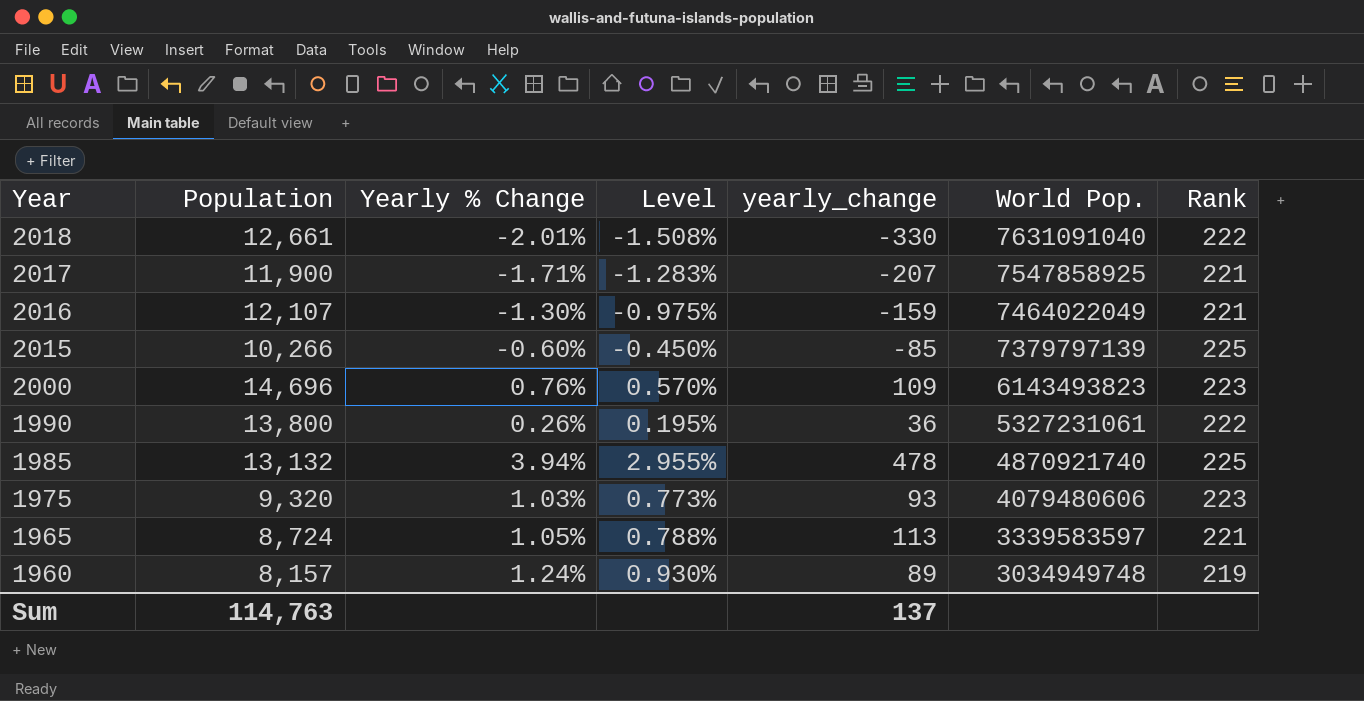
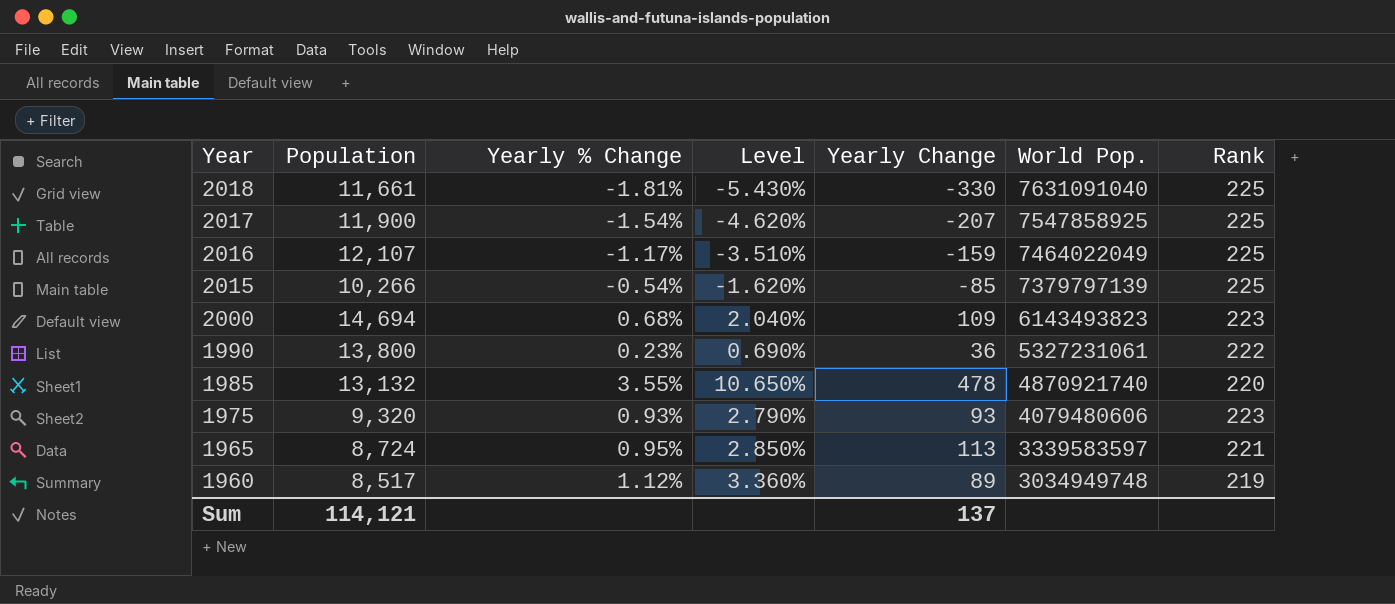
column Level | formula: [Yearly % Change] * 0.75 -> [Yearly % Change] * 3
column name: yearly_change -> Yearly Change
2018 | Population: 12,661 -> 11,661
2018 | Yearly % Change: -2.01% -> -1.81%
2018 | Rank: 222 -> 225
2017 | Yearly % Change: -1.71% -> -1.54%
2017 | Rank: 221 -> 225
2016 | Yearly % Change: -1.30% -> -1.17%
2016 | Rank: 221 -> 225
2015 | Yearly % Change: -0.60% -> -0.54%
2000 | Population: 14,696 -> 14,694
2000 | Yearly % Change: 0.76% -> 0.68%
1990 | Yearly % Change: 0.26% -> 0.23%
1985 | Yearly % Change: 3.94% -> 3.55%
1985 | Rank: 225 -> 220
1975 | Yearly % Change: 1.03% -> 0.93%
1965 | Yearly % Change: 1.05% -> 0.95%
1960 | Population: 8,157 -> 8,517
1960 | Yearly % Change: 1.24% -> 1.12%
Sum | Population: 114,763 -> 114,121

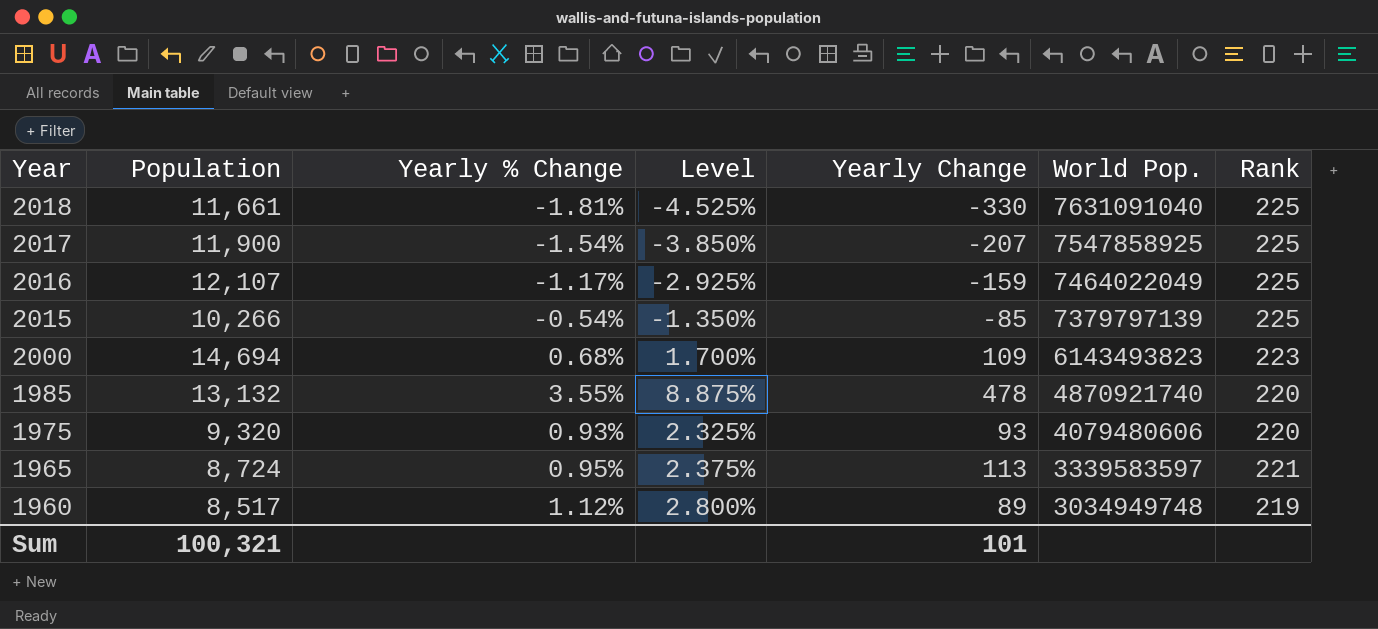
column Level | formula: [Yearly % Change] * 3 -> [Yearly % Change] * 2.5
row 1990: 13,800 | 0.23% | 0.690% | 36 | 5327231061 | 222 -> none
1975 | Rank: 223 -> 220
Sum | Population: 114,121 -> 100,321
Sum | Yearly Change: 137 -> 101

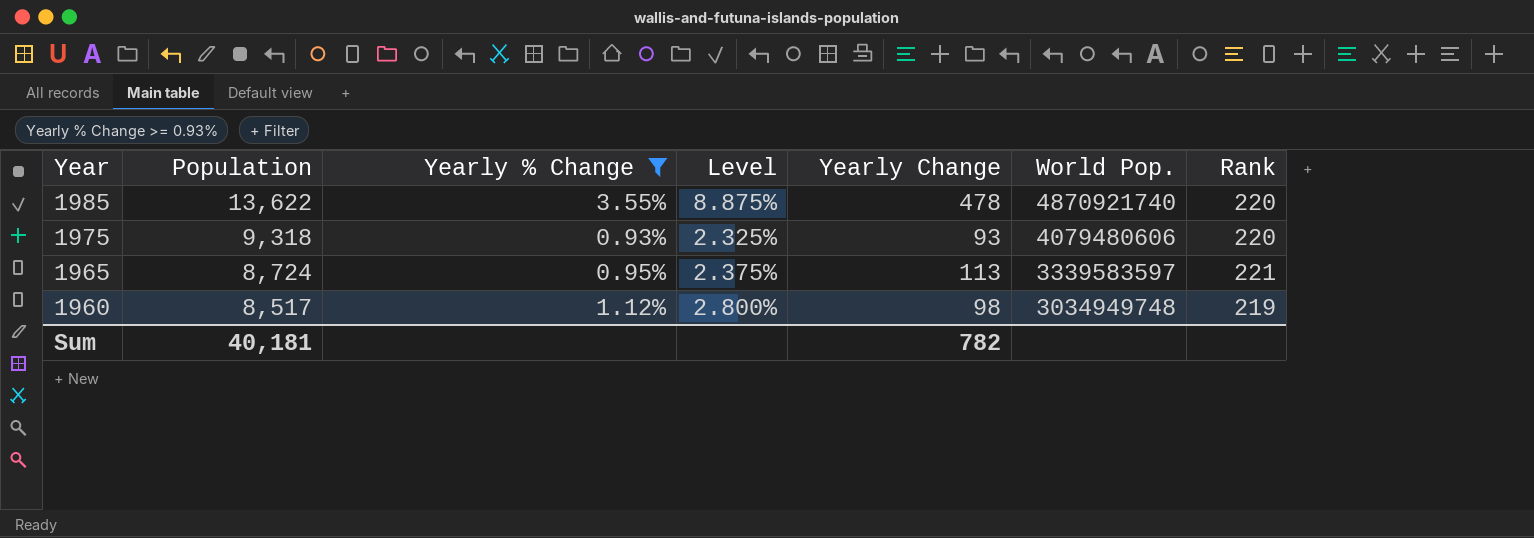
filter: none -> Yearly % Change >= 0.93%
1985 | Population: 13,132 -> 13,622
1975 | Population: 9,320 -> 9,318
1960 | Yearly Change: 89 -> 98
Sum | Population: 100,321 -> 40,181
Sum | Yearly Change: 101 -> 782

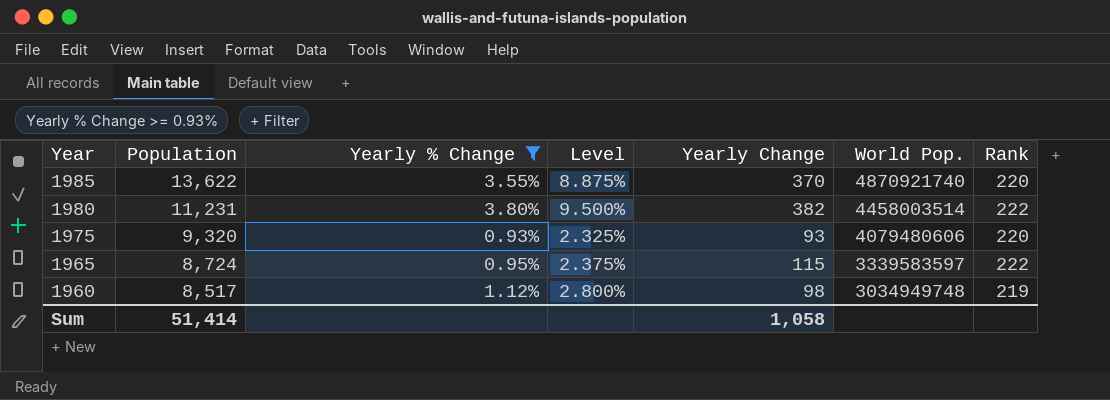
1985 | Yearly Change: 478 -> 370
row 1980: none -> 11,231 | 3.80% | 9.500% | 382 | 4458003514 | 222
1975 | Population: 9,318 -> 9,320
1965 | Yearly Change: 113 -> 115
1965 | Rank: 221 -> 222
Sum | Population: 40,181 -> 51,414
Sum | Yearly Change: 782 -> 1,058

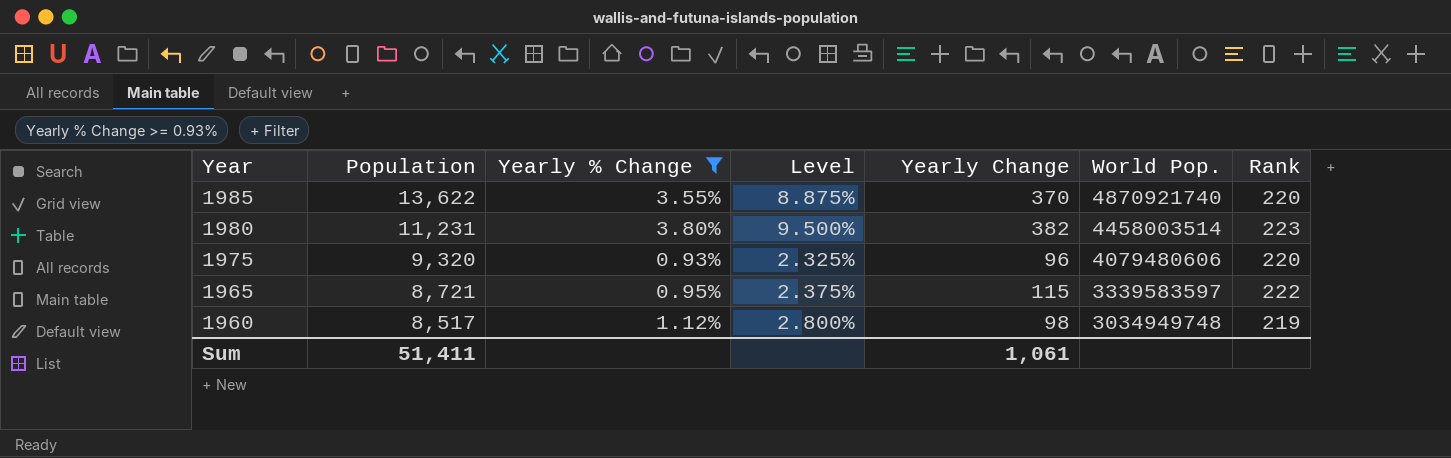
1980 | Rank: 222 -> 223
1975 | Yearly Change: 93 -> 96
1965 | Population: 8,724 -> 8,721
Sum | Population: 51,414 -> 51,411
Sum | Yearly Change: 1,058 -> 1,061

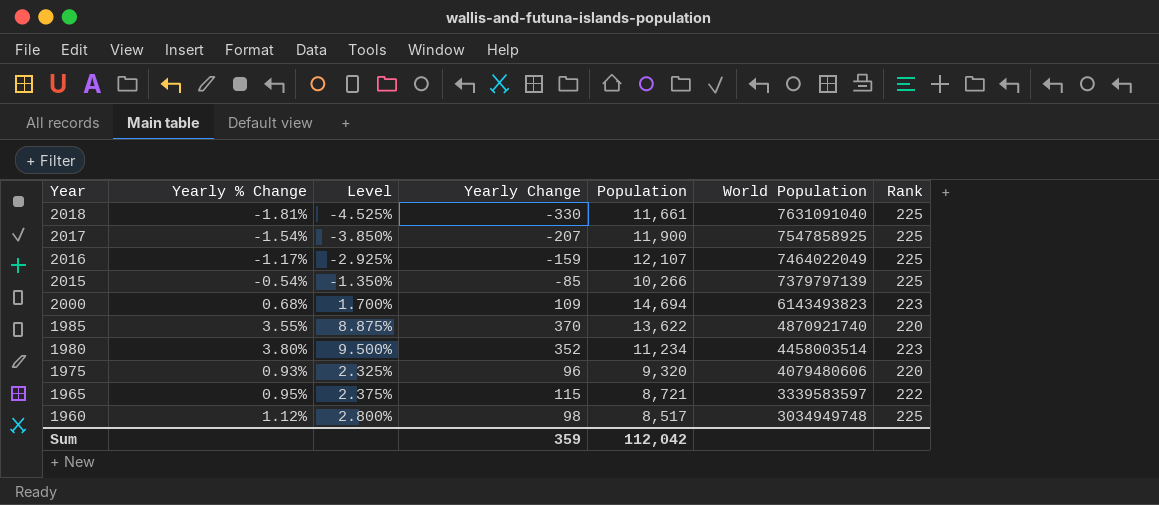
filter: Yearly % Change >= 0.93% -> none
column Population | position: 2 -> 5
column name: World Pop. -> World Population
1980 | Yearly Change: 382 -> 352
1980 | Population: 11,231 -> 11,234
1960 | Rank: 219 -> 225
Sum | Yearly Change: 1,061 -> 359
Sum | Population: 51,411 -> 112,042

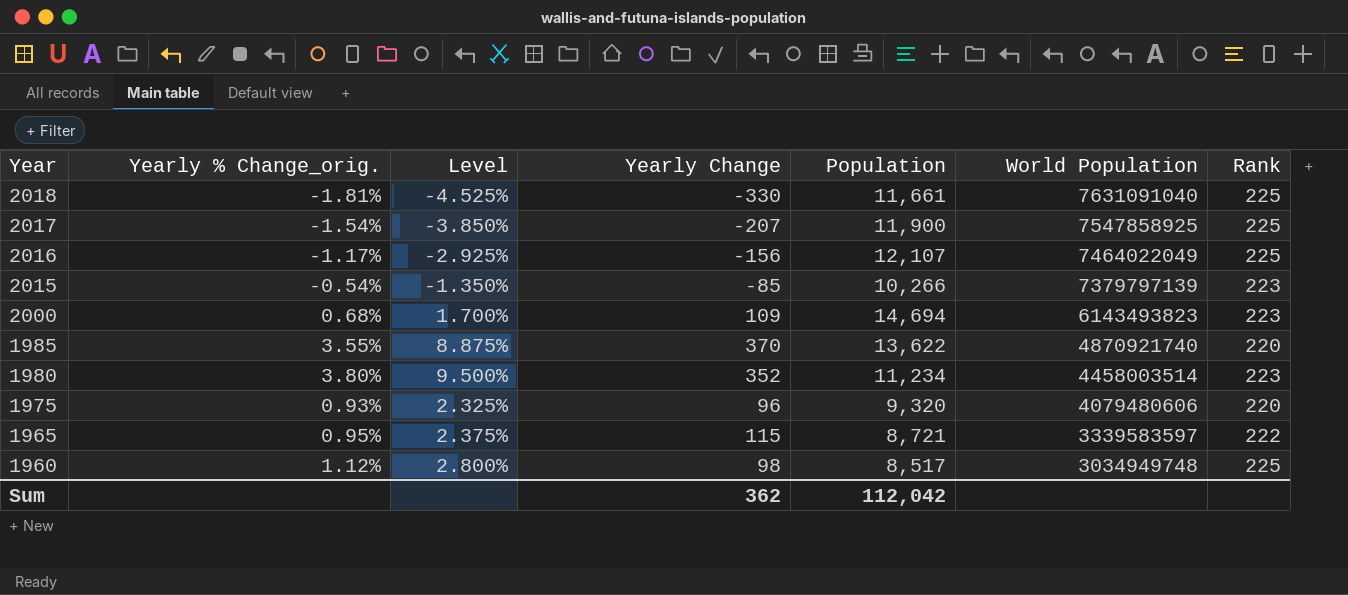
column name: Yearly % Change -> Yearly % Change_orig.
2016 | Yearly Change: -159 -> -156
2015 | Rank: 225 -> 223
Sum | Yearly Change: 359 -> 362

